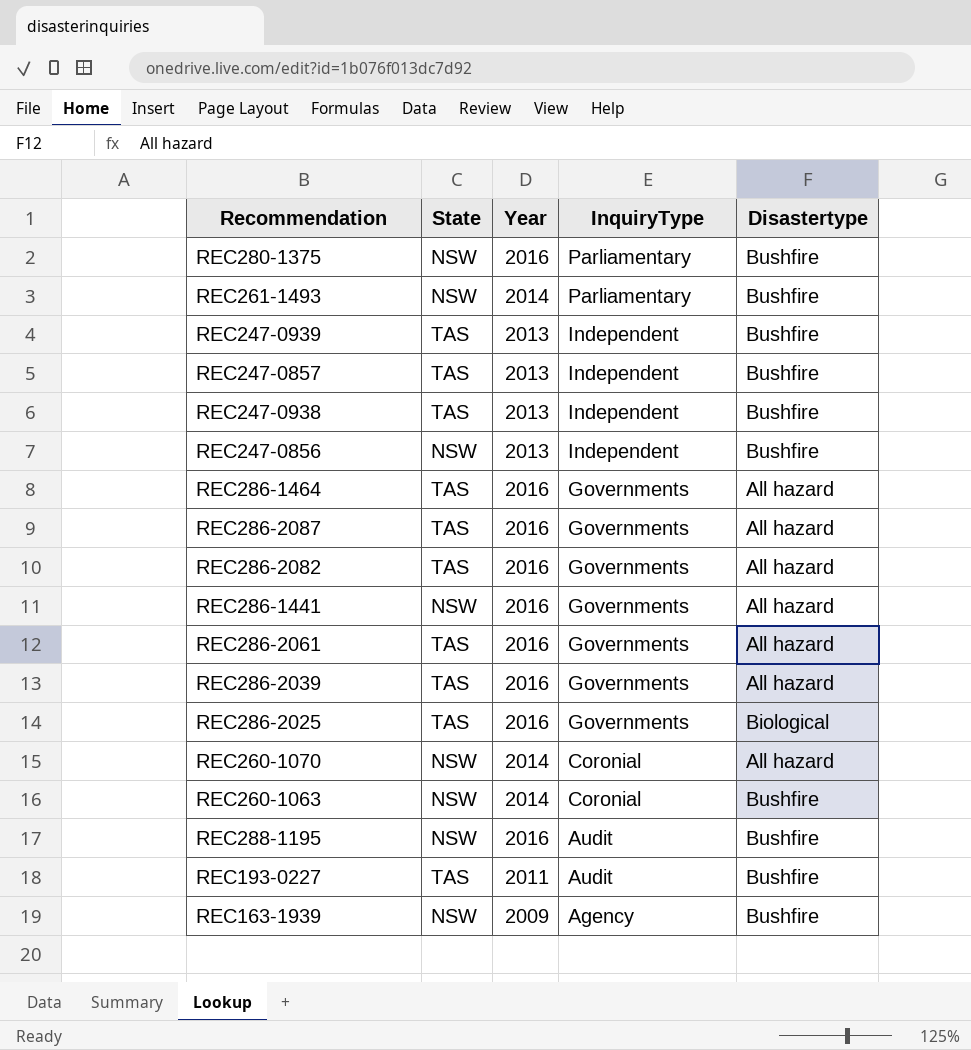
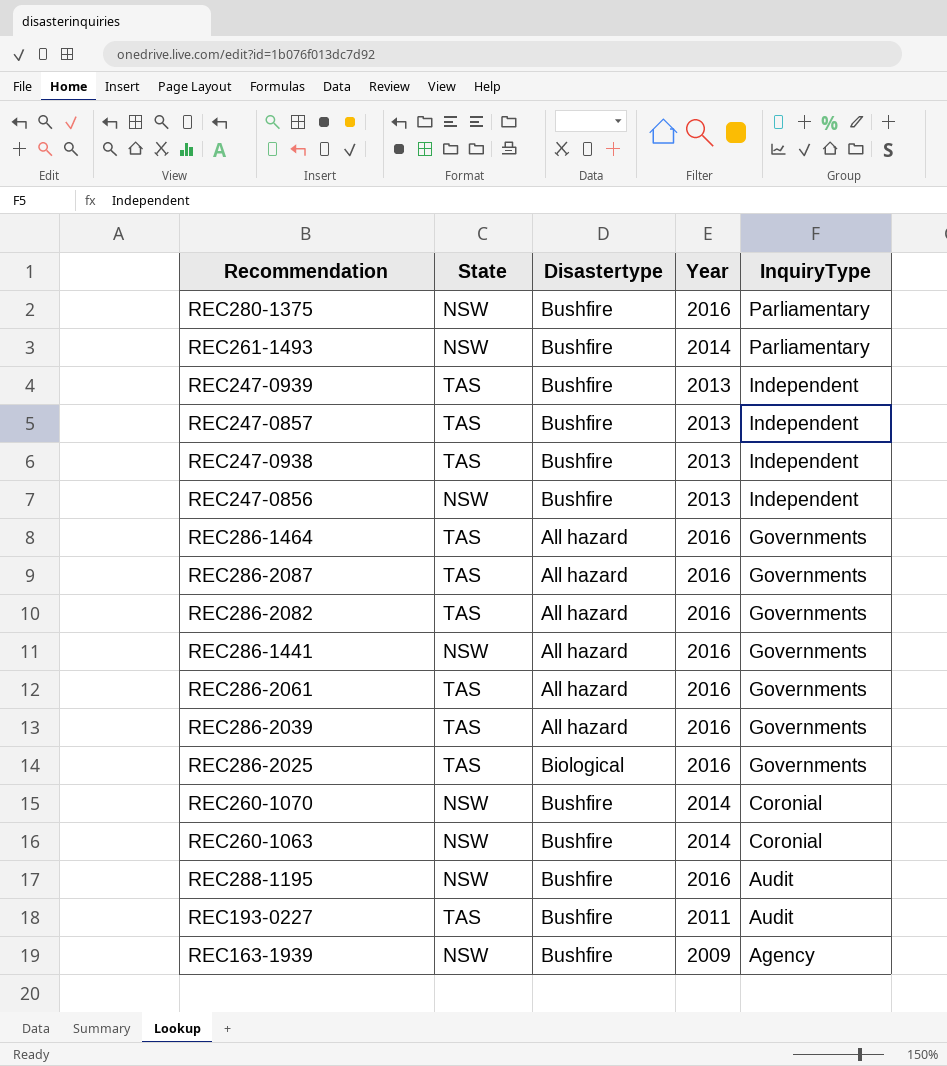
column Disastertype | position: 5 -> 3
REC260-1070 | Disastertype: All hazard -> Bushfire

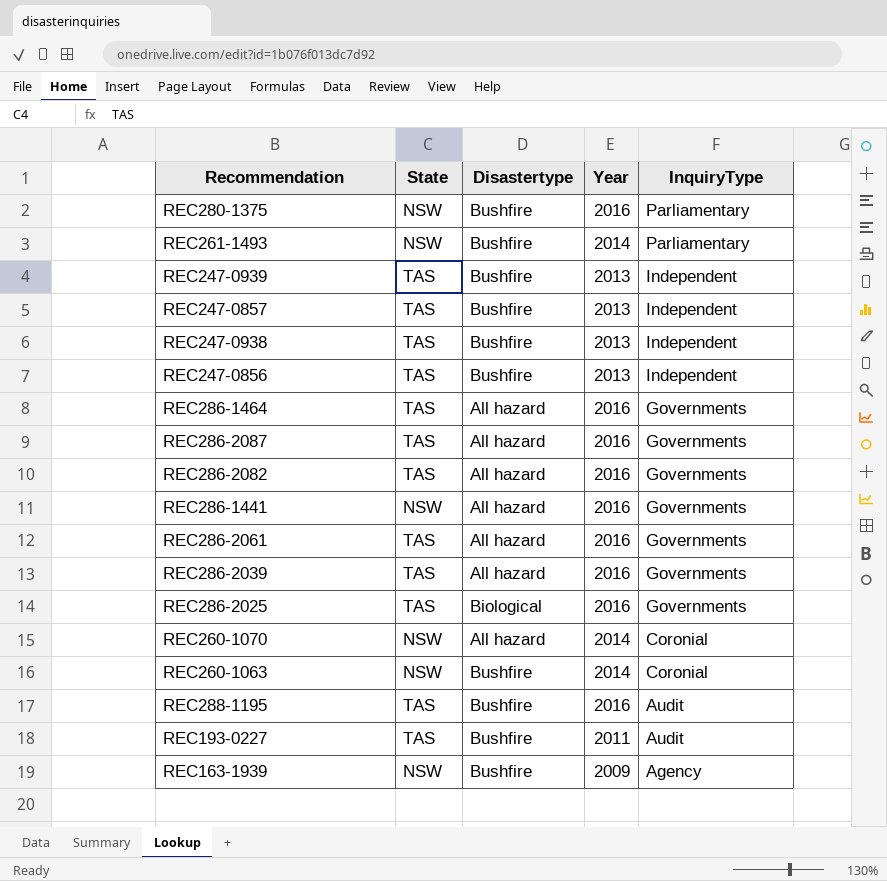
REC247-0856 | State: NSW -> TAS
REC260-1070 | Disastertype: Bushfire -> All hazard
REC288-1195 | State: NSW -> TAS

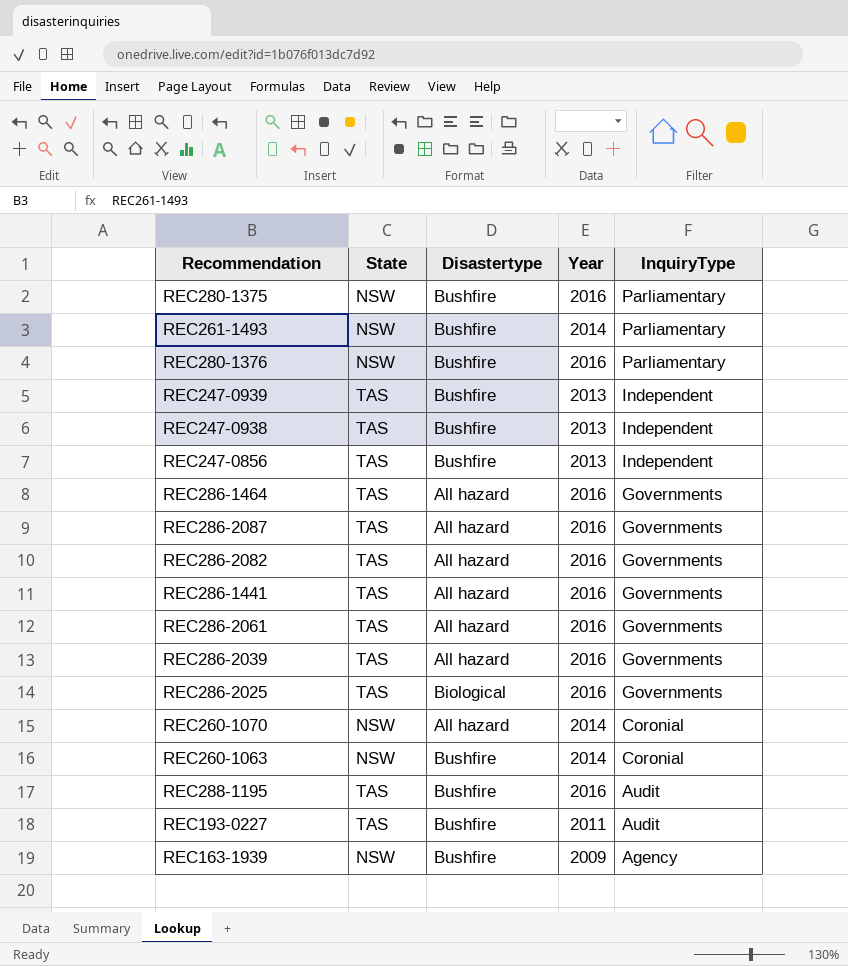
row REC247-0857: TAS | Bushfire | 2013 | Independent -> none
row REC280-1376: none -> NSW | Bushfire | 2016 | Parliamentary
REC286-1441 | State: NSW -> TAS

